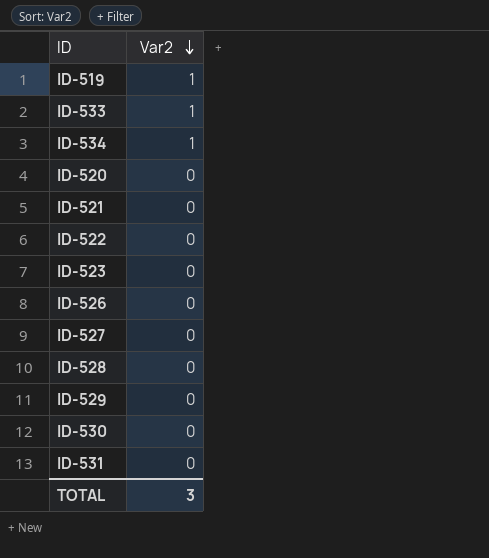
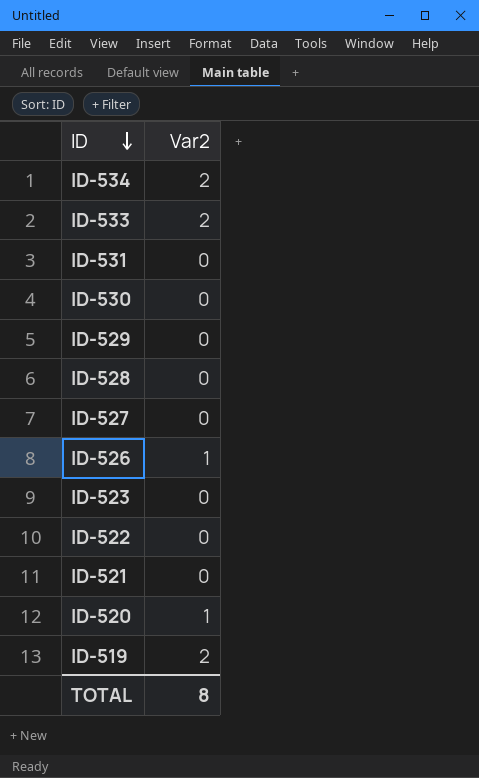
row order: Var2 descending -> ID descending
ID-534 | Var2: 1 -> 2
ID-533 | Var2: 1 -> 2
ID-526 | Var2: 0 -> 1
ID-520 | Var2: 0 -> 1
ID-519 | Var2: 1 -> 2
TOTAL | Var2: 3 -> 8

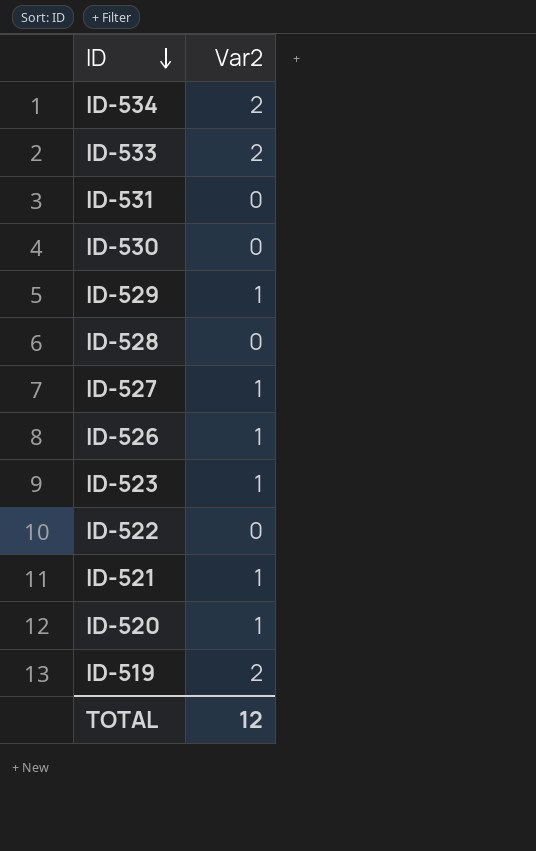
ID-529 | Var2: 0 -> 1
ID-527 | Var2: 0 -> 1
ID-523 | Var2: 0 -> 1
ID-521 | Var2: 0 -> 1
TOTAL | Var2: 8 -> 12

